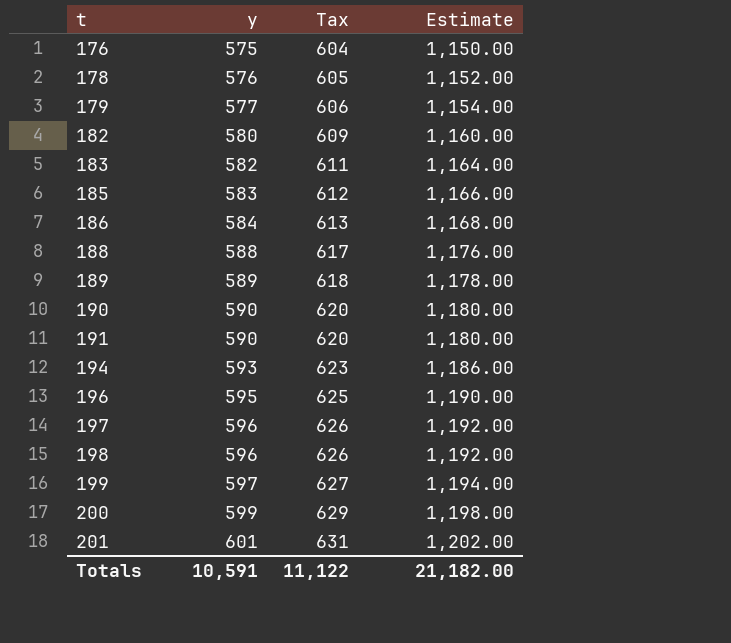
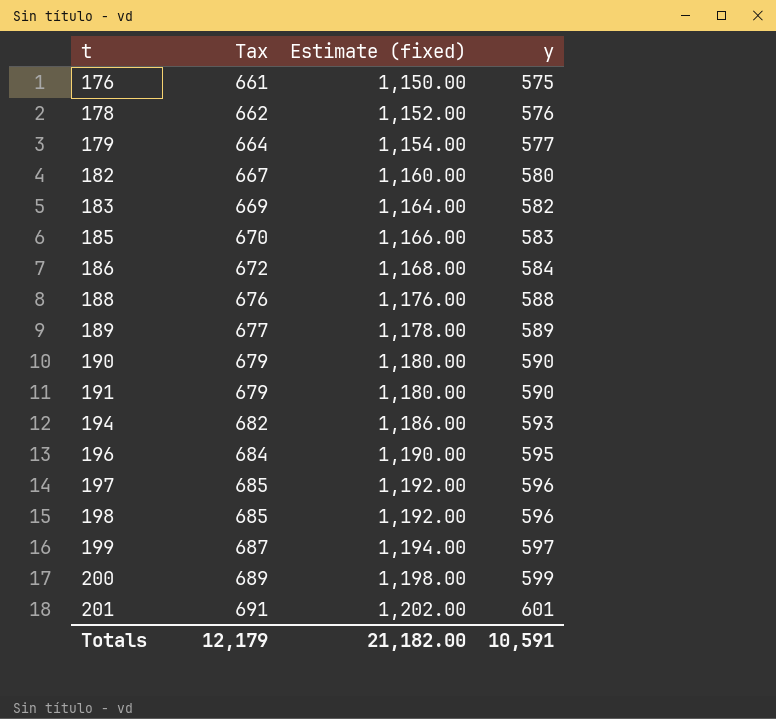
column Tax | formula: [y] * 1.05 -> [y] * 1.15
column name: Estimate -> Estimate (fixed)
column y | position: 2 -> 4
Totals | Tax: 11,122 -> 12,179

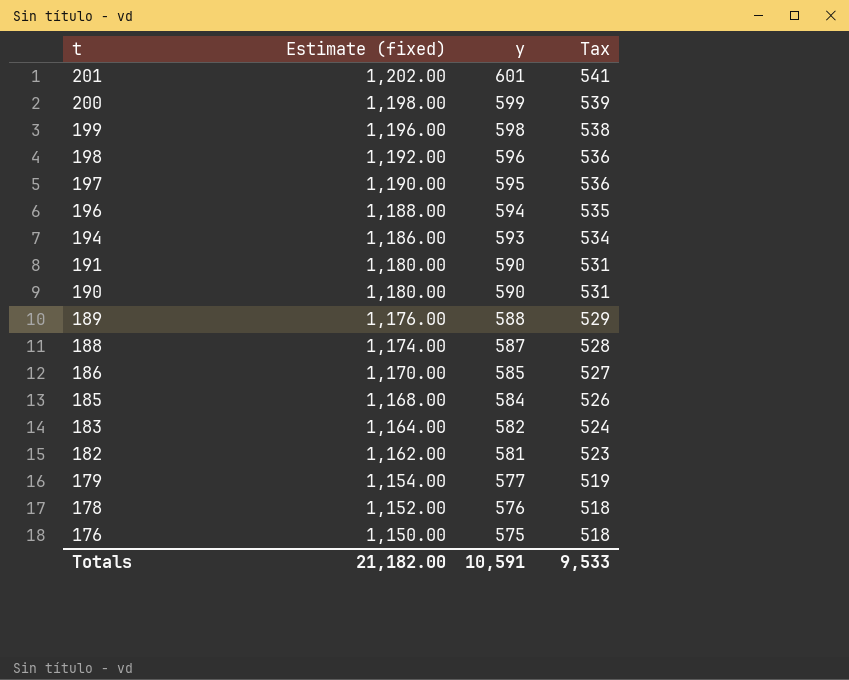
row order: t ascending -> t descending
column Tax | formula: [y] * 1.15 -> [y] * 0.9
column Tax | position: 2 -> 4
199 | Estimate (fixed): 1,194.00 -> 1,196.00
199 | y: 597 -> 598
197 | Estimate (fixed): 1,192.00 -> 1,190.00
197 | y: 596 -> 595
196 | Estimate (fixed): 1,190.00 -> 1,188.00
196 | y: 595 -> 594
189 | Estimate (fixed): 1,178.00 -> 1,176.00
189 | y: 589 -> 588
188 | Estimate (fixed): 1,176.00 -> 1,174.00
188 | y: 588 -> 587
186 | Estimate (fixed): 1,168.00 -> 1,170.00
186 | y: 584 -> 585
185 | Estimate (fixed): 1,166.00 -> 1,168.00
185 | y: 583 -> 584
182 | Estimate (fixed): 1,160.00 -> 1,162.00
182 | y: 580 -> 581
Totals | Tax: 12,179 -> 9,533

